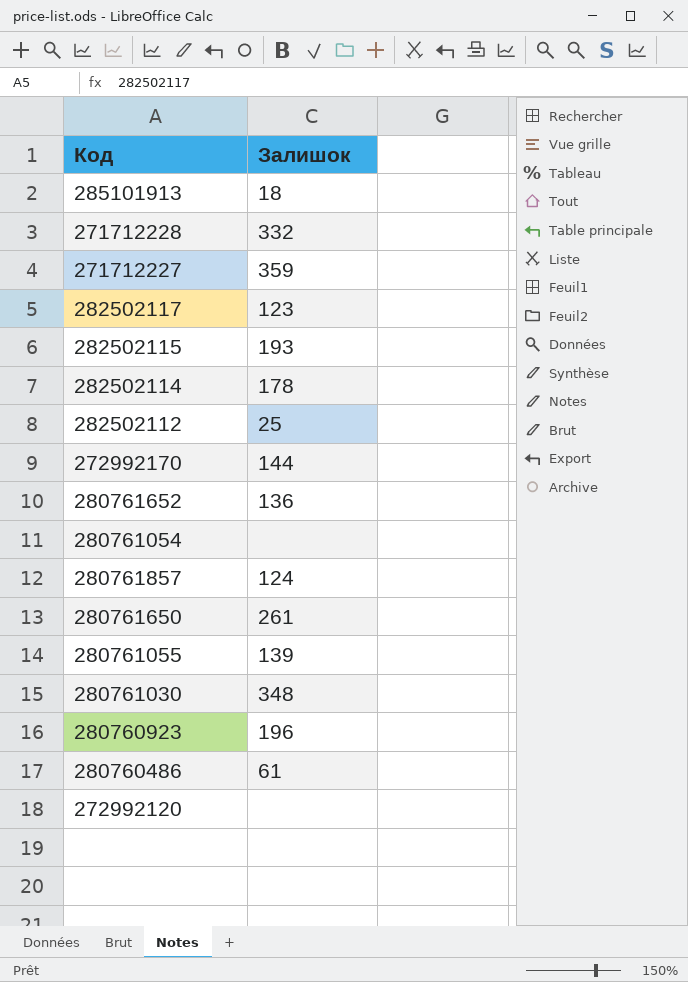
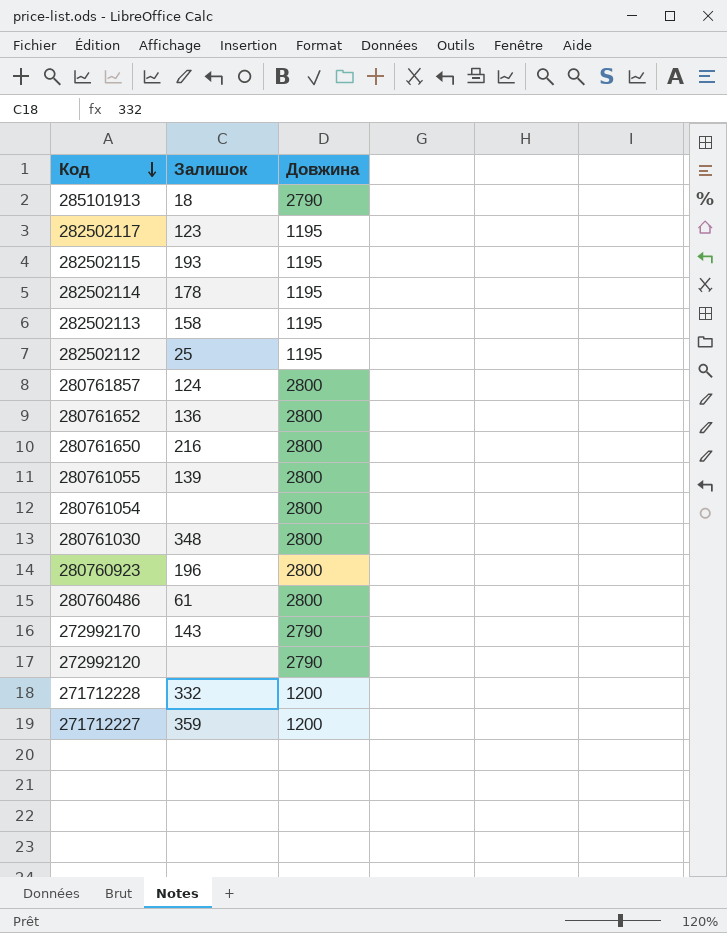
row order: none -> Код descending
column Довжина | position: none -> 3
row 282502113: none -> 158 | 1195
280761650 | Залишок: 261 -> 216
272992170 | Залишок: 144 -> 143

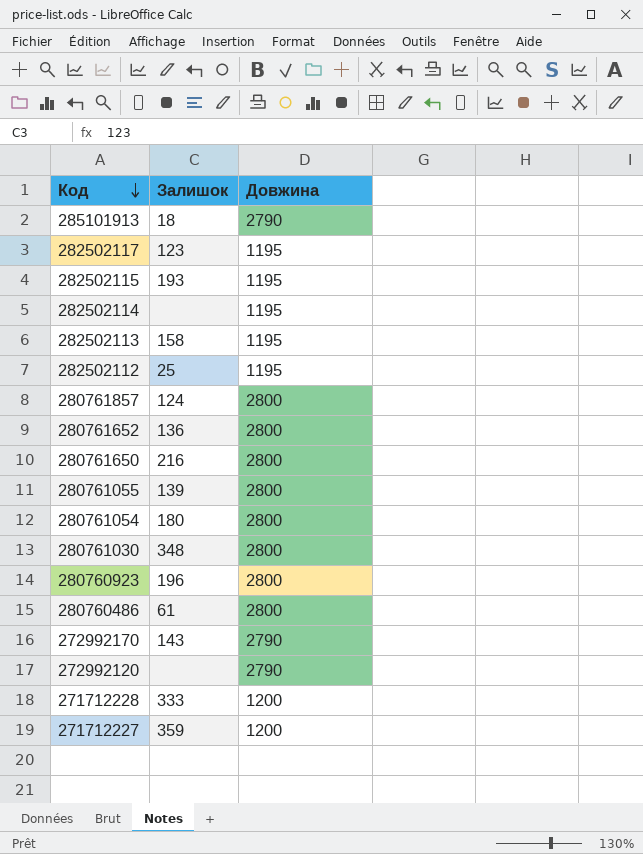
282502114 | Залишок: 178 -> none
280761054 | Залишок: none -> 180
271712228 | Залишок: 332 -> 333

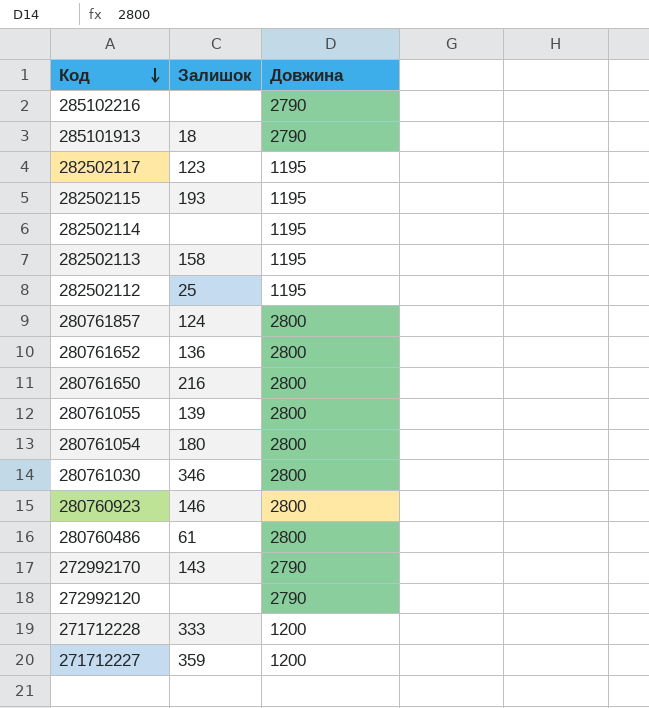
row 285102216: none -> none | 2790
280761030 | Залишок: 348 -> 346
280760923 | Залишок: 196 -> 146

